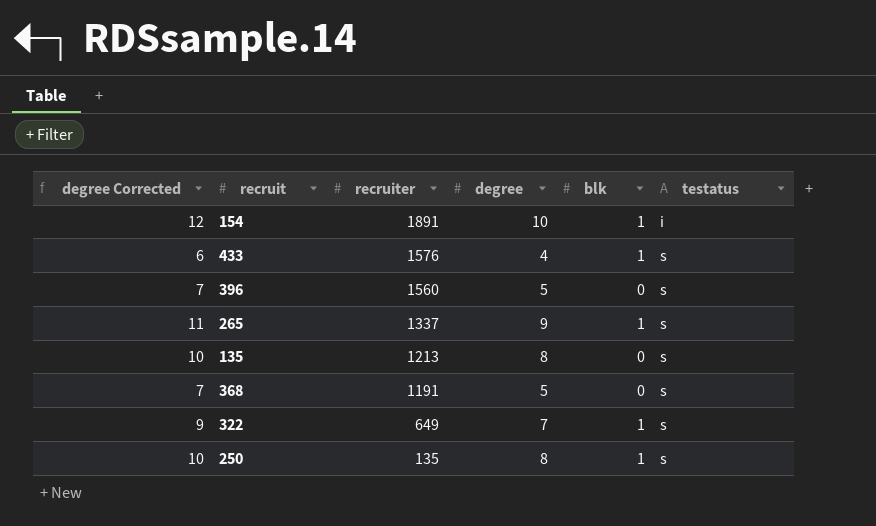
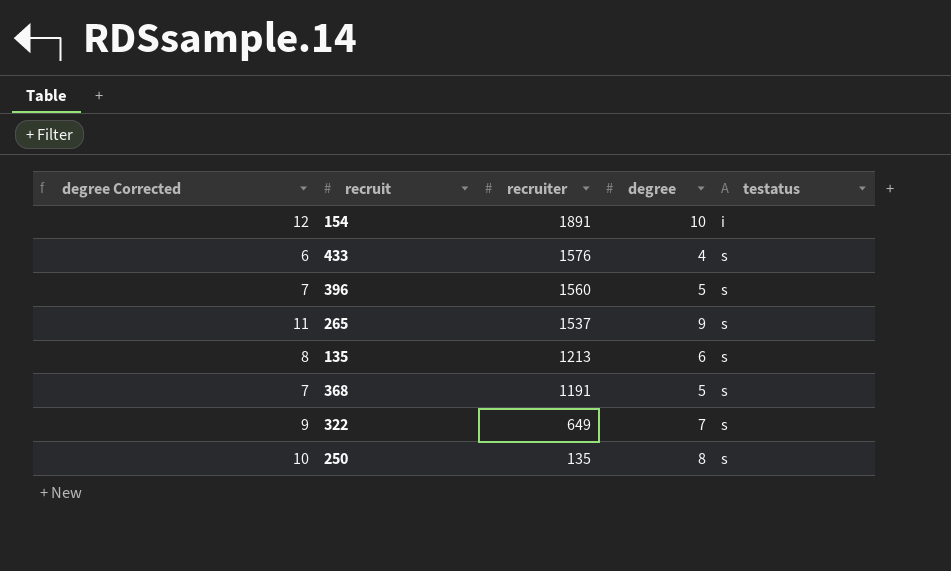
column blk | position: 5 -> none
265 | recruiter: 1337 -> 1537
135 | degree Corrected: 10 -> 8
135 | degree: 8 -> 6

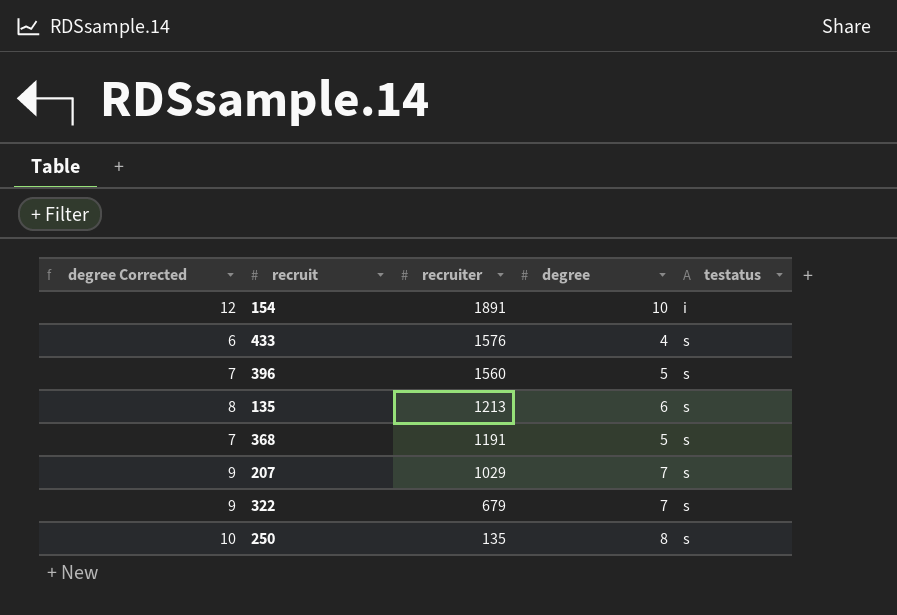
row 265: 11 | 1537 | 9 | s -> none
row 207: none -> 9 | 1029 | 7 | s
322 | recruiter: 649 -> 679

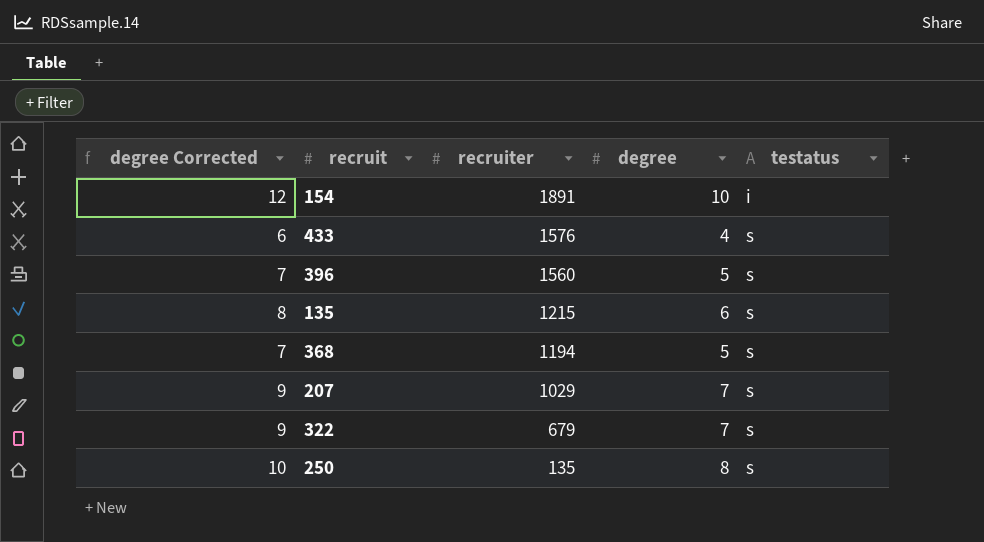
135 | recruiter: 1213 -> 1215
368 | recruiter: 1191 -> 1194

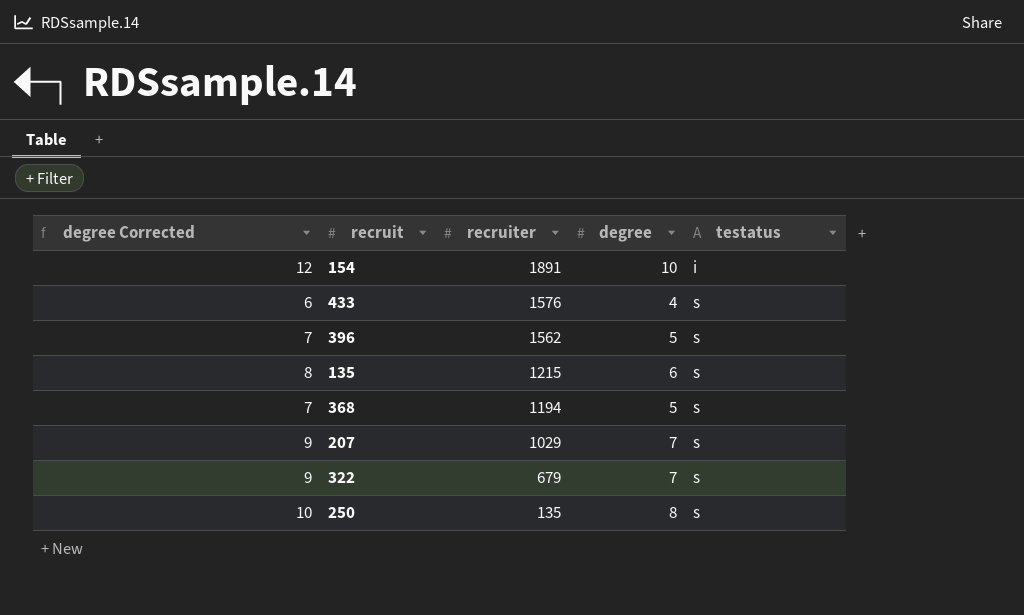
396 | recruiter: 1560 -> 1562

